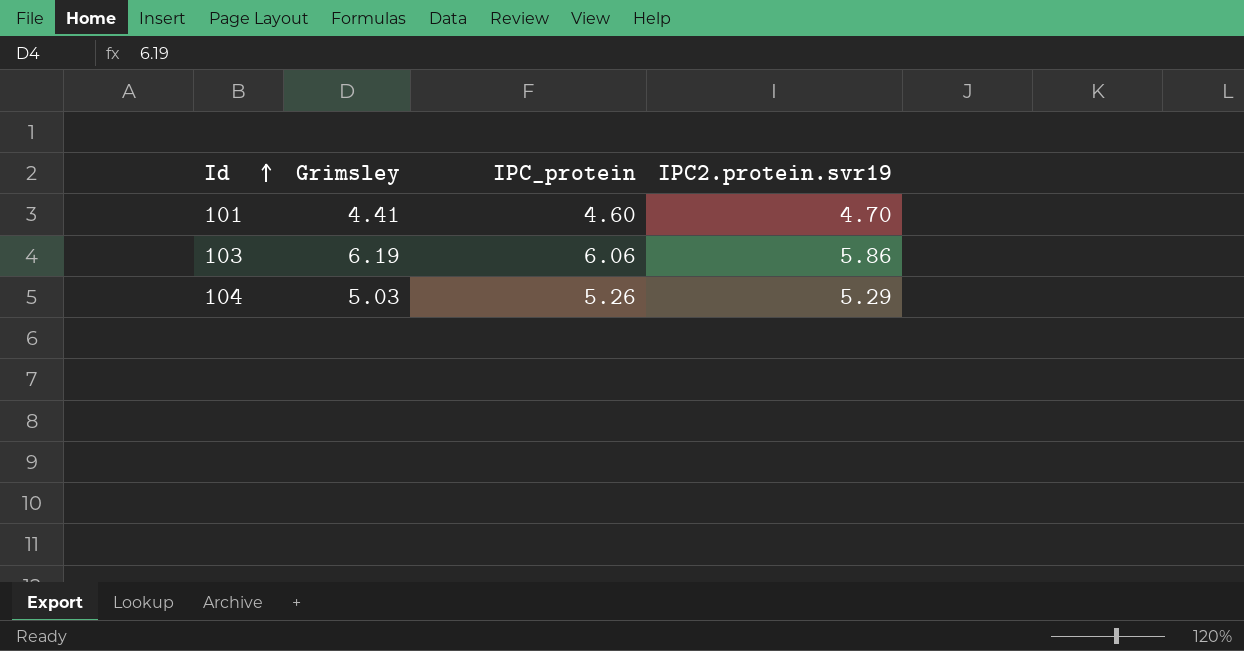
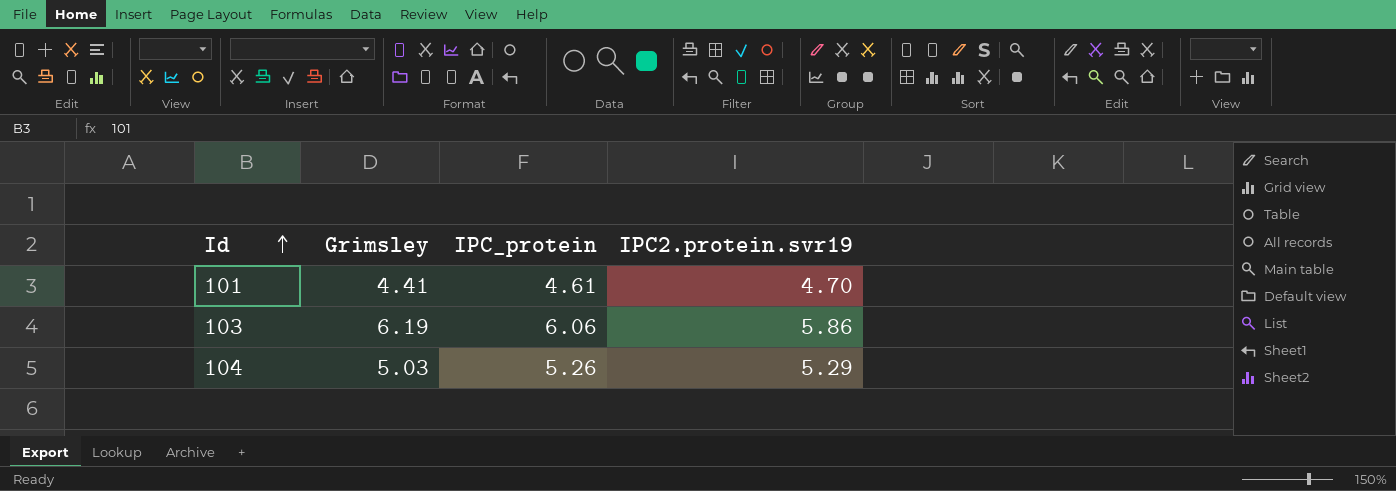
101 | IPC_protein: 4.60 -> 4.61

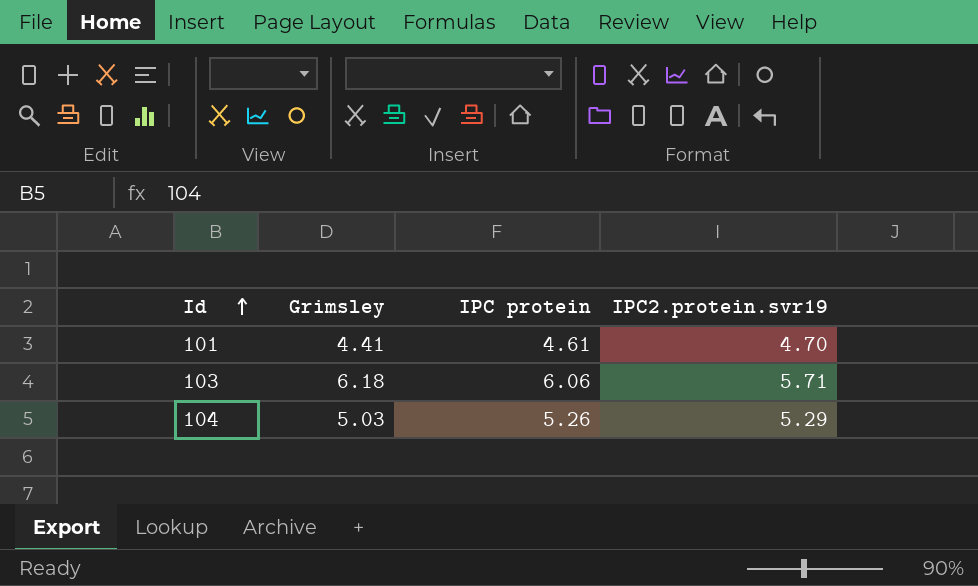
column name: IPC_protein -> IPC protein
103 | Grimsley: 6.19 -> 6.18
103 | IPC2.protein.svr19: 5.86 -> 5.71

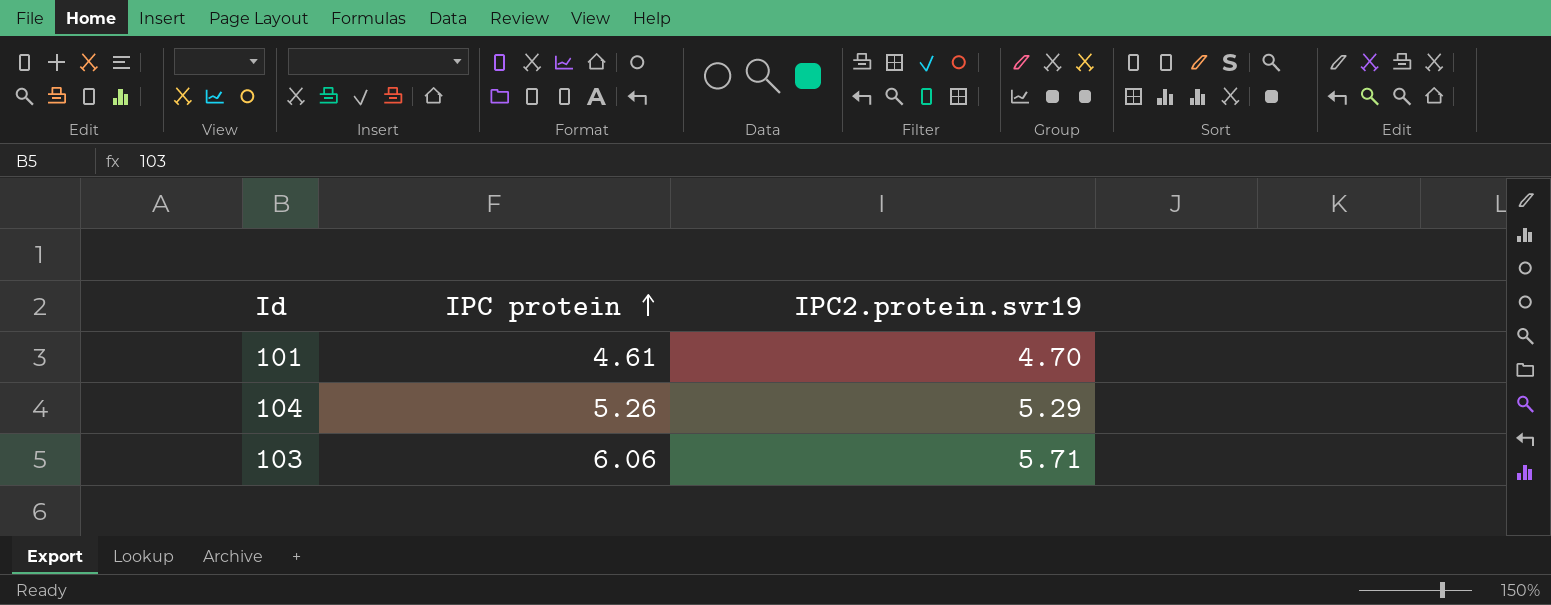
row order: Id ascending -> IPC protein ascending
column Grimsley | position: 2 -> none

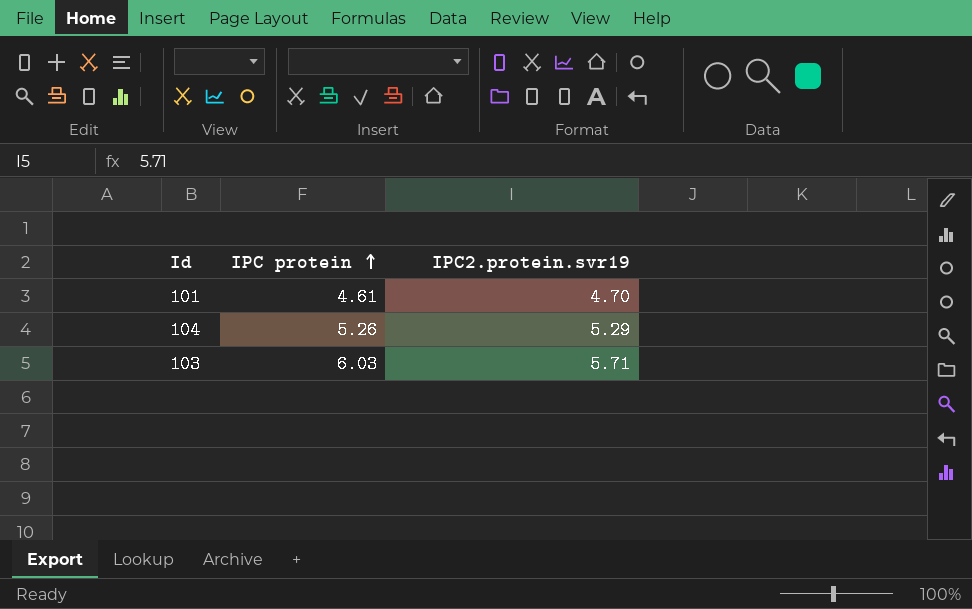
103 | IPC protein: 6.06 -> 6.03

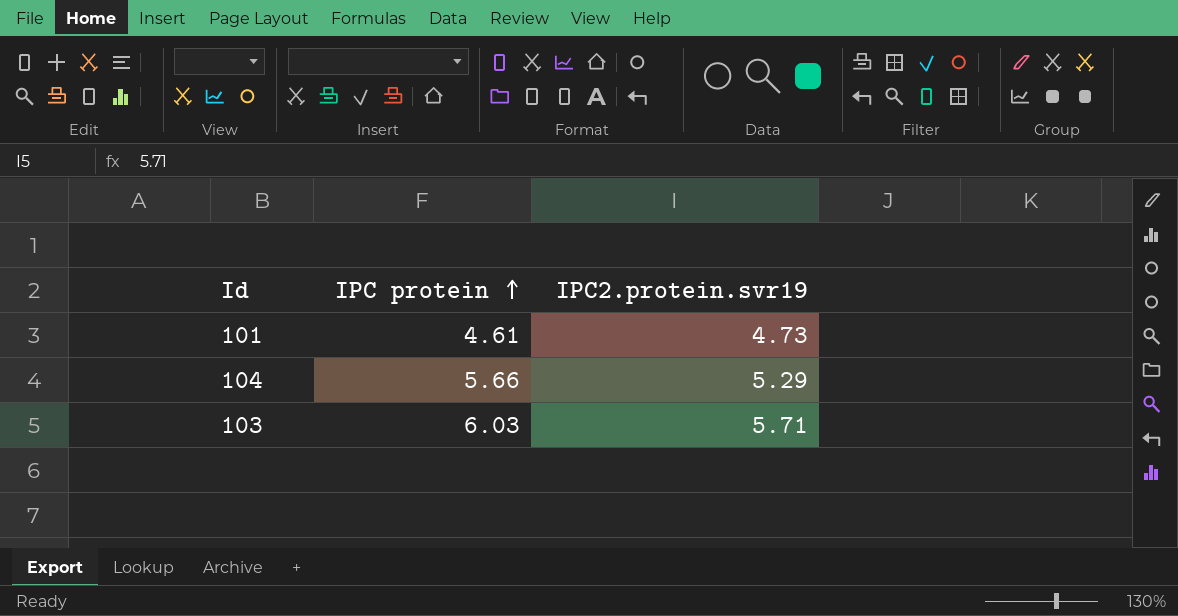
101 | IPC2.protein.svr19: 4.70 -> 4.73
104 | IPC protein: 5.26 -> 5.66

